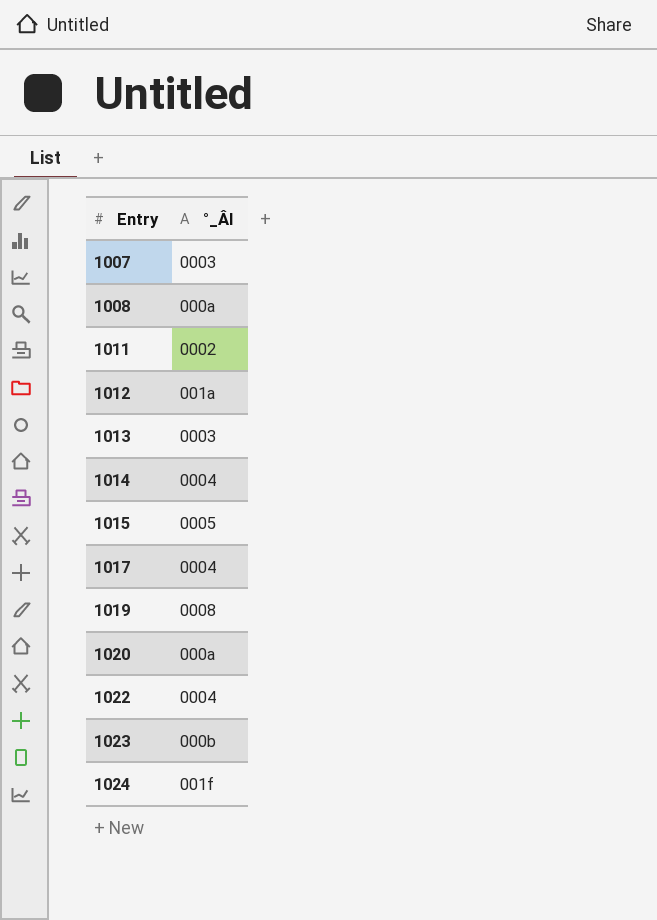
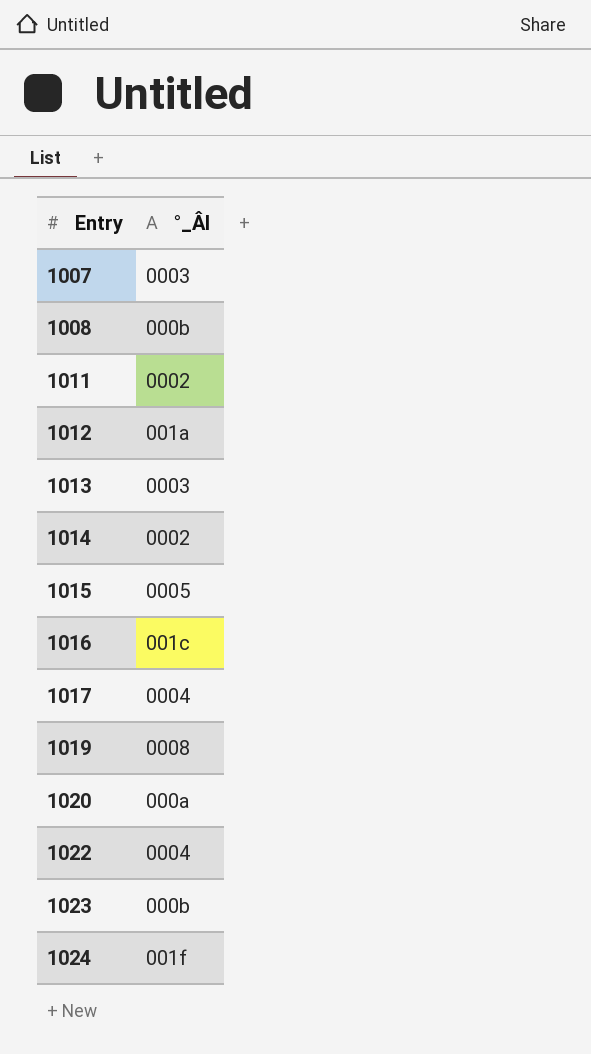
1008 | °_ÂI: 000a -> 000b
1014 | °_ÂI: 0004 -> 0002
row 1016: none -> 001c

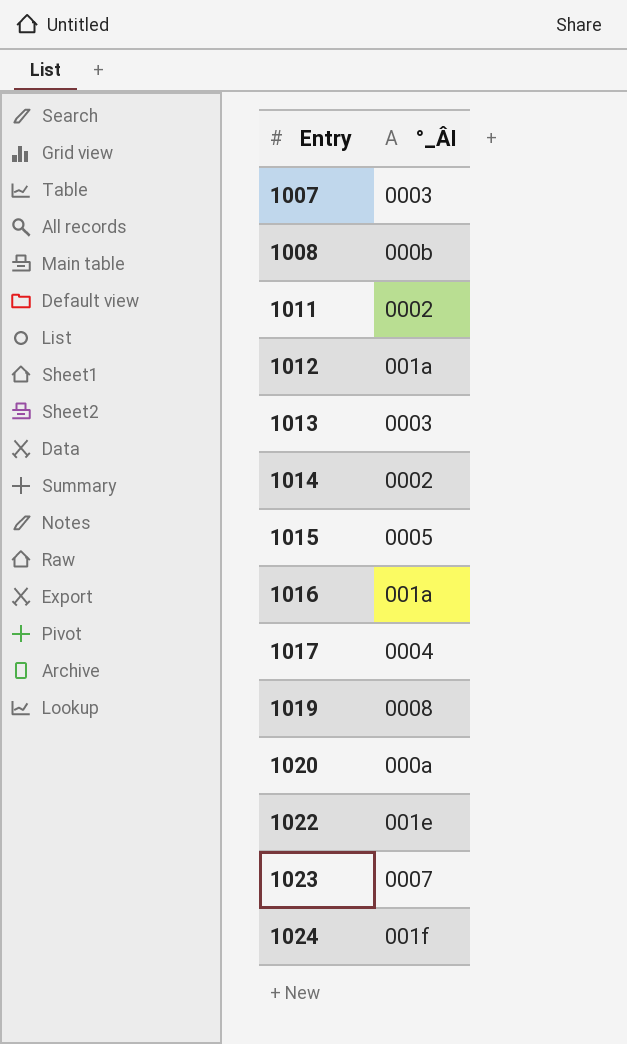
1016 | °_ÂI: 001c -> 001a
1022 | °_ÂI: 0004 -> 001e
1023 | °_ÂI: 000b -> 0007

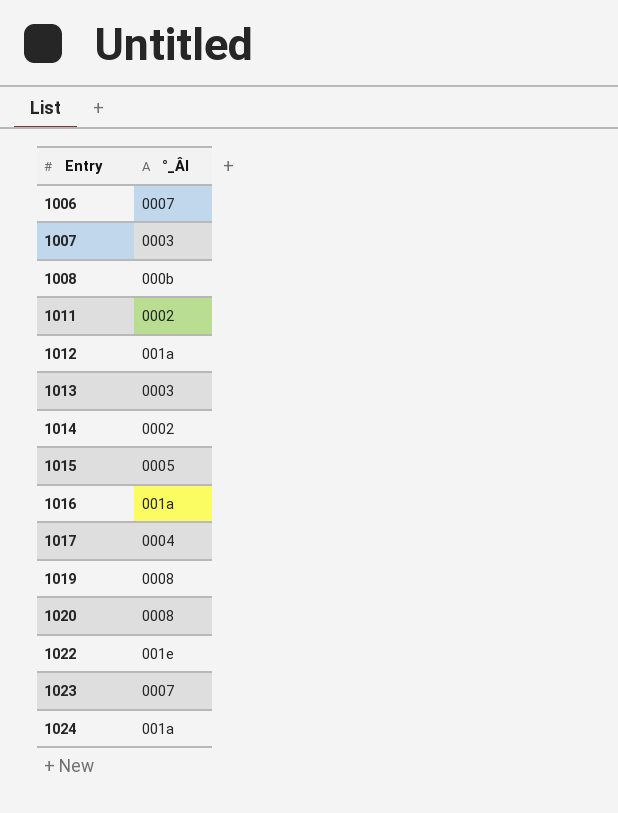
row 1006: none -> 0007
1020 | °_ÂI: 000a -> 0008
1024 | °_ÂI: 001f -> 001a

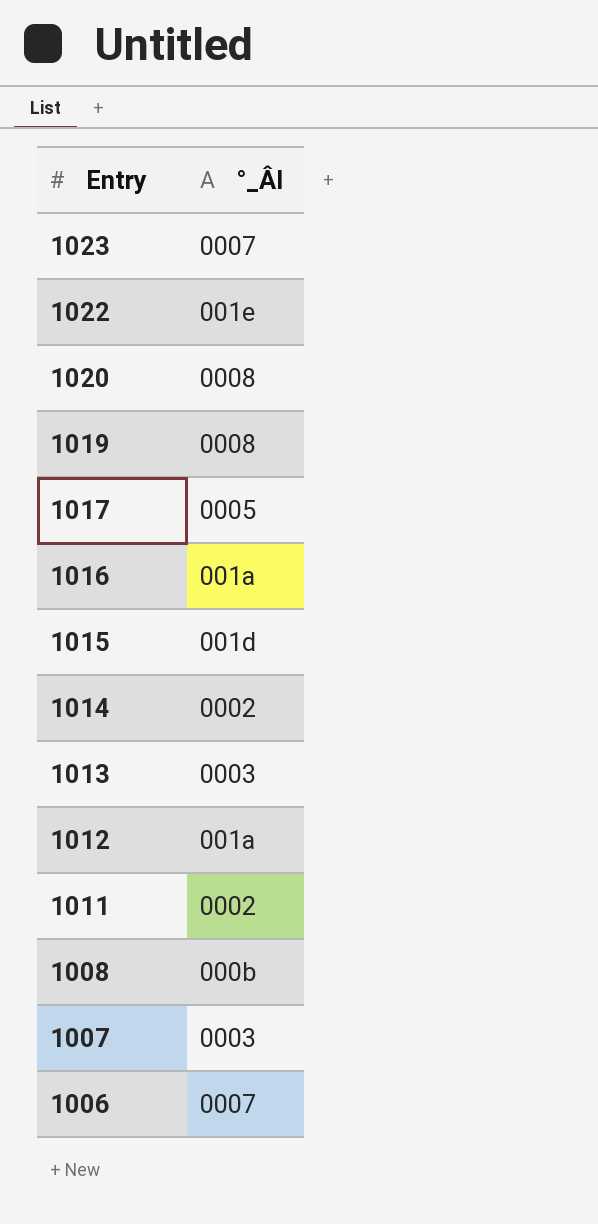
row order: Entry ascending -> Entry descending
row 1024: 001a -> none
1017 | °_ÂI: 0004 -> 0005
1015 | °_ÂI: 0005 -> 001d

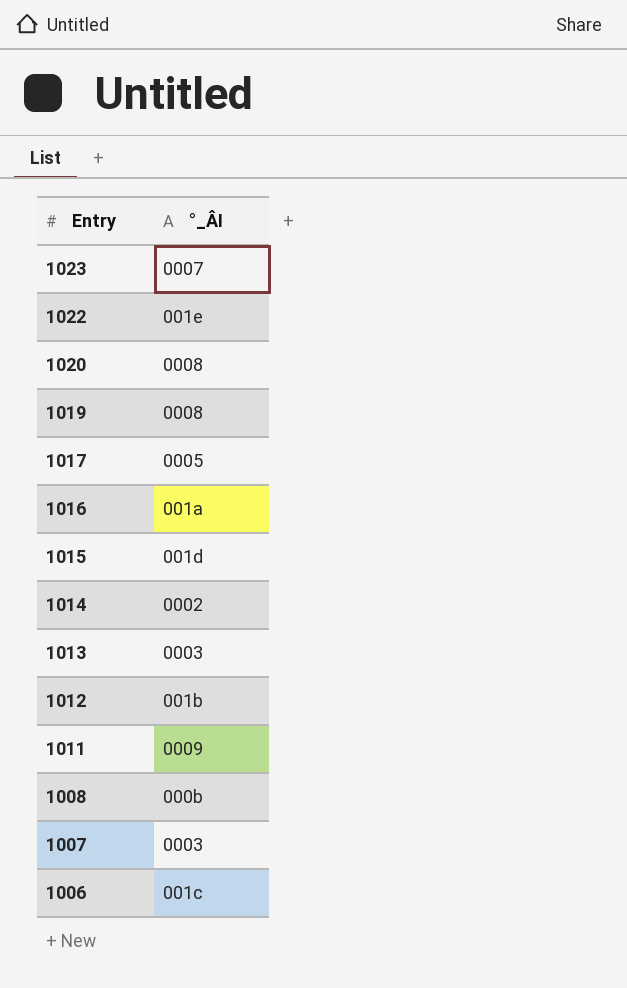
1012 | °_ÂI: 001a -> 001b
1011 | °_ÂI: 0002 -> 0009
1006 | °_ÂI: 0007 -> 001c

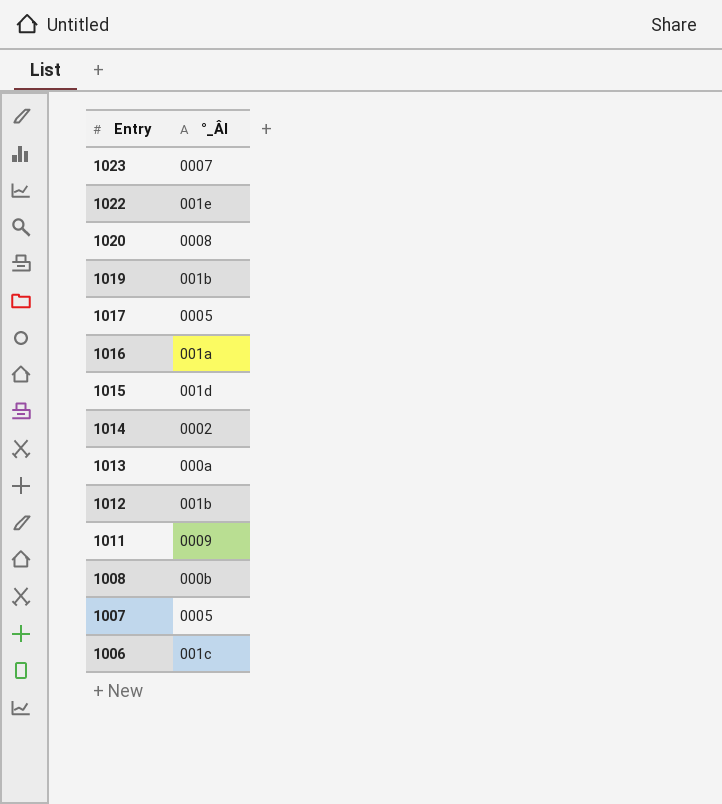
1019 | °_ÂI: 0008 -> 001b
1013 | °_ÂI: 0003 -> 000a
1007 | °_ÂI: 0003 -> 0005

